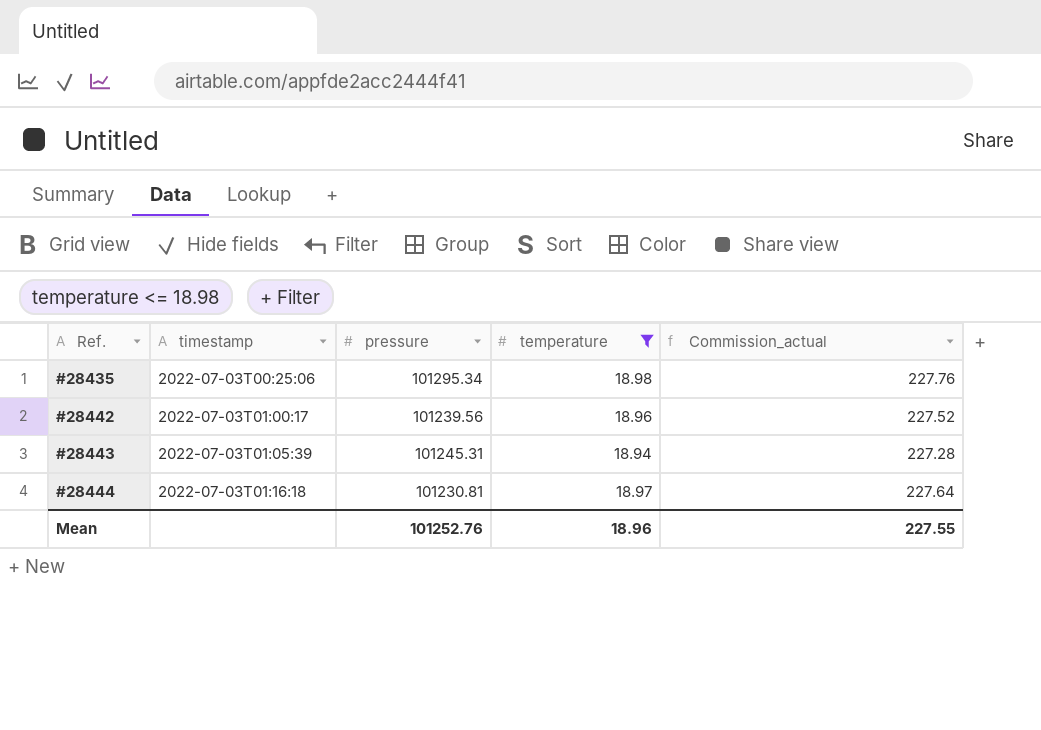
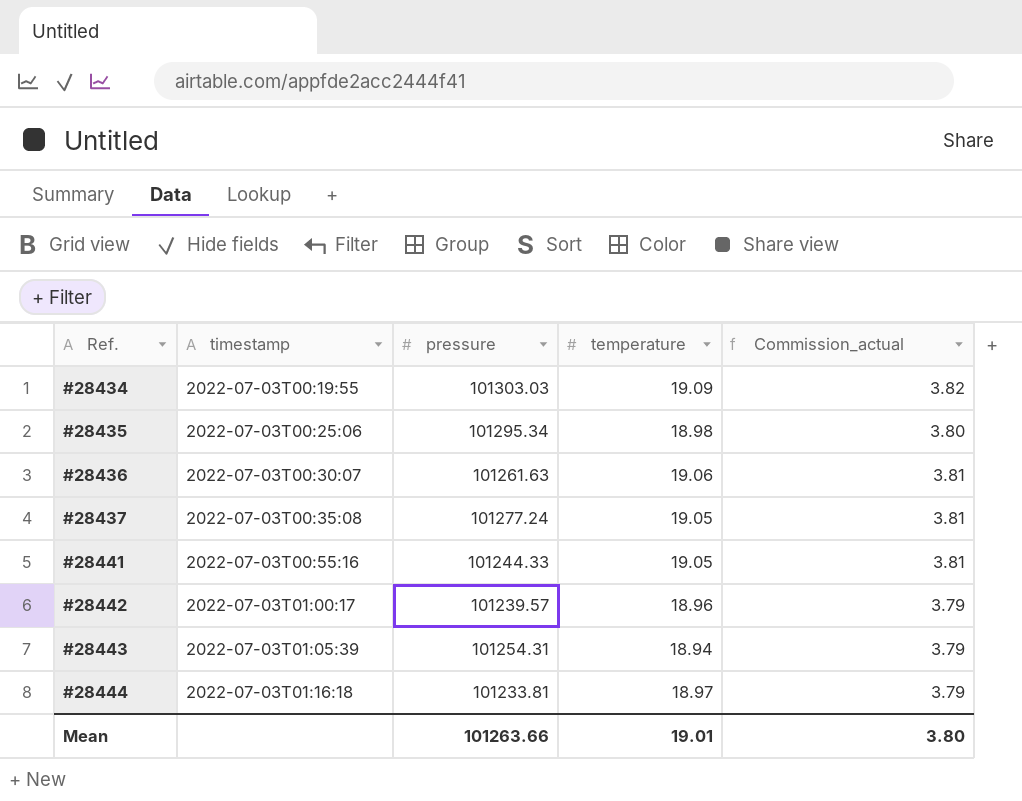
filter: temperature <= 18.98 -> none
column Commission_actual | formula: [temperature] * 12 -> [temperature] * 0.2
#28442 | pressure: 101239.56 -> 101239.57
#28443 | pressure: 101245.31 -> 101254.31
#28444 | pressure: 101230.81 -> 101233.81
Mean | pressure: 101252.76 -> 101263.66
Mean | temperature: 18.96 -> 19.01
Mean | Commission_actual: 227.55 -> 3.80

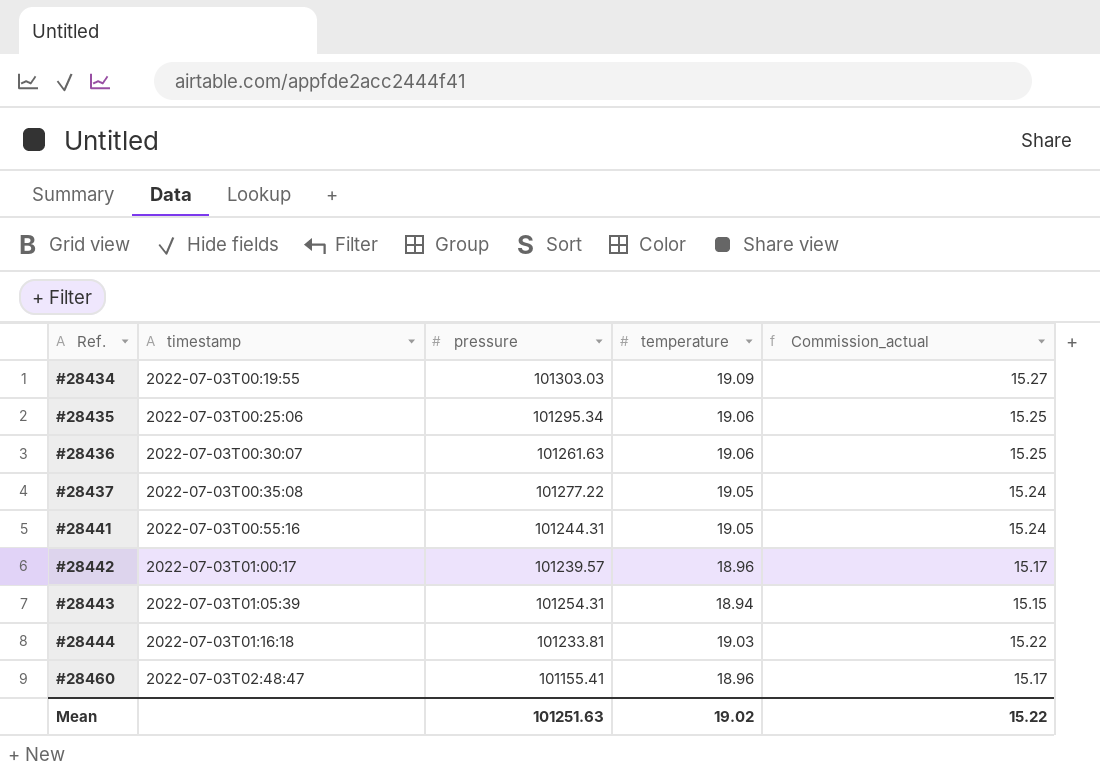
column Commission_actual | formula: [temperature] * 0.2 -> [temperature] * 0.8
#28435 | temperature: 18.98 -> 19.06
#28437 | pressure: 101277.24 -> 101277.22
#28441 | pressure: 101244.33 -> 101244.31
#28444 | temperature: 18.97 -> 19.03
row #28460: none -> 2022-07-03T02:48:47 | 101155.41 | 18.96 | 15.17
Mean | pressure: 101263.66 -> 101251.63
Mean | temperature: 19.01 -> 19.02
Mean | Commission_actual: 3.80 -> 15.22

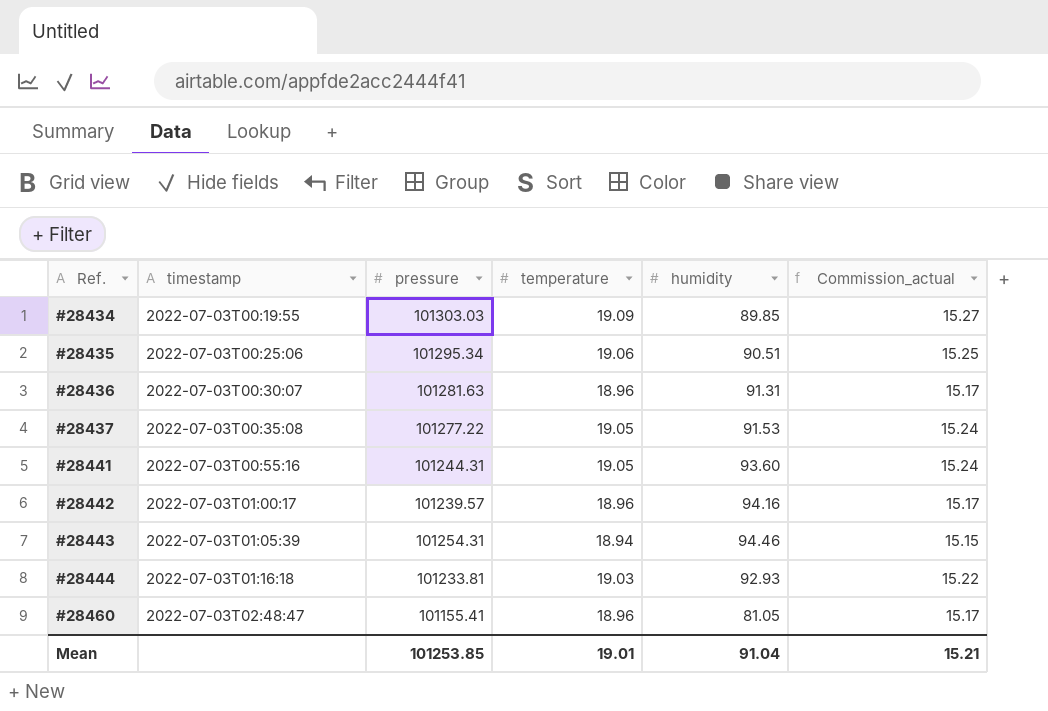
column humidity | position: none -> 5
#28436 | pressure: 101261.63 -> 101281.63
#28436 | temperature: 19.06 -> 18.96
#28436 | Commission_actual: 15.25 -> 15.17
Mean | pressure: 101251.63 -> 101253.85
Mean | temperature: 19.02 -> 19.01
Mean | Commission_actual: 15.22 -> 15.21

